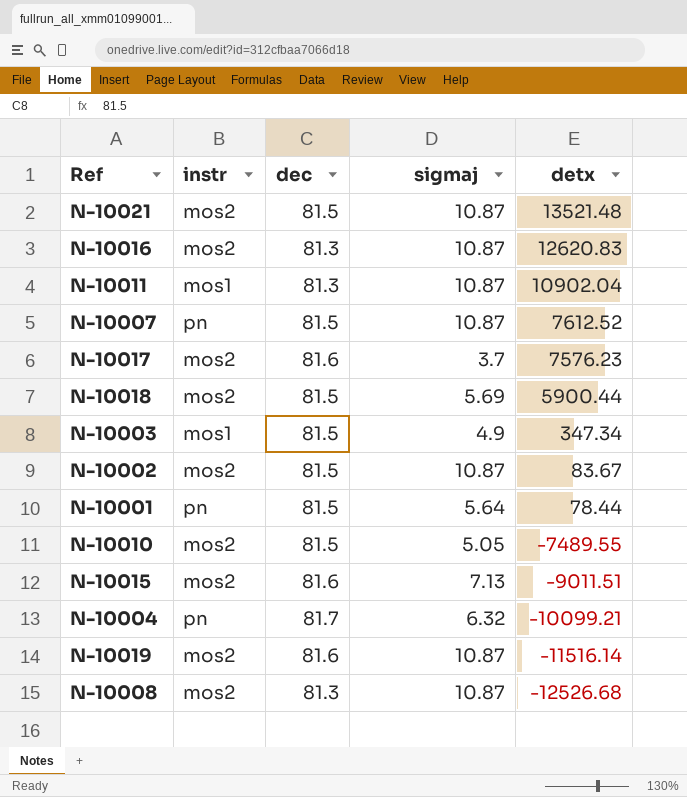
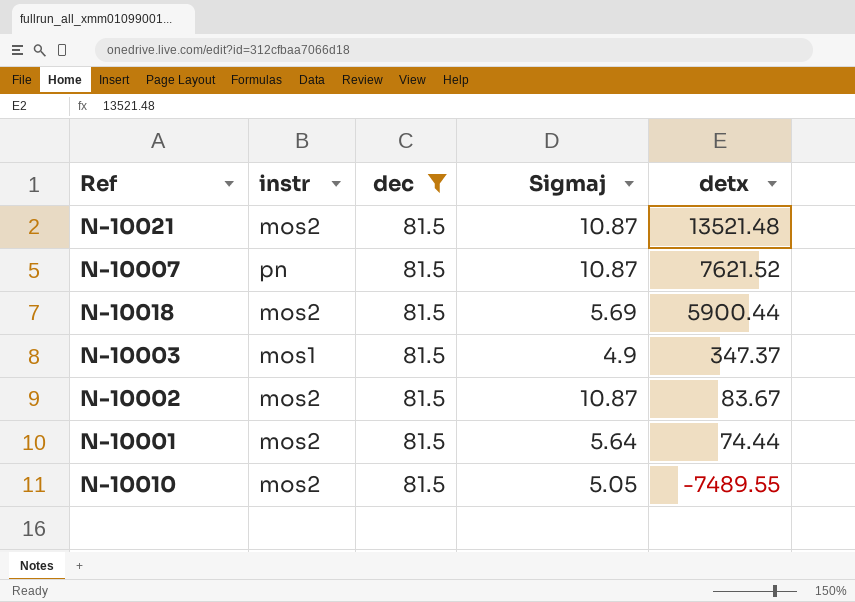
filter: none -> dec = 81.5
column name: sigmaj -> Sigmaj
N-10007 | detx: 7612.52 -> 7621.52
N-10003 | detx: 347.34 -> 347.37
N-10001 | instr: pn -> mos2
N-10001 | detx: 78.44 -> 74.44

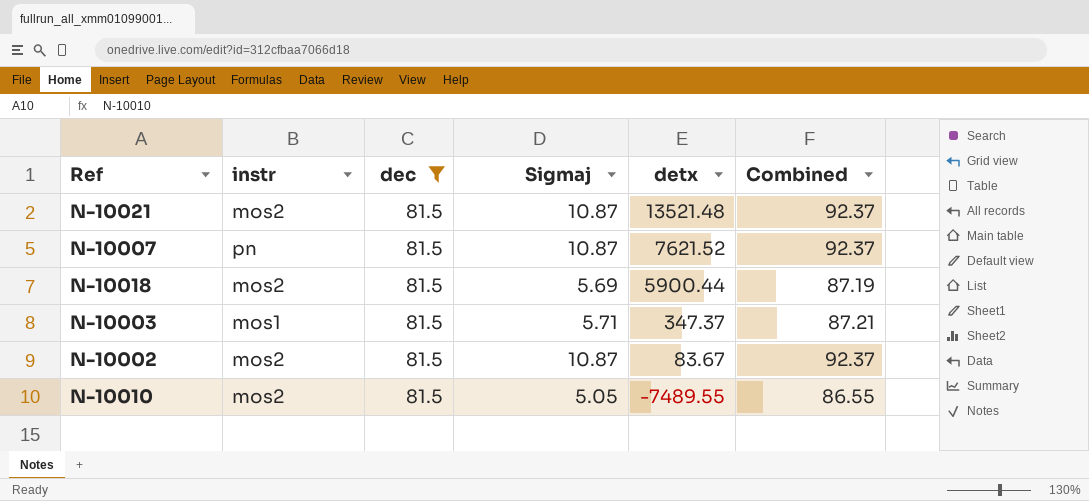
column Combined | formula: none -> [dec] + [Sigmaj]
row N-10001: mos2 | 81.5 | 5.64 | 74.44 -> none
N-10003 | Sigmaj: 4.9 -> 5.71

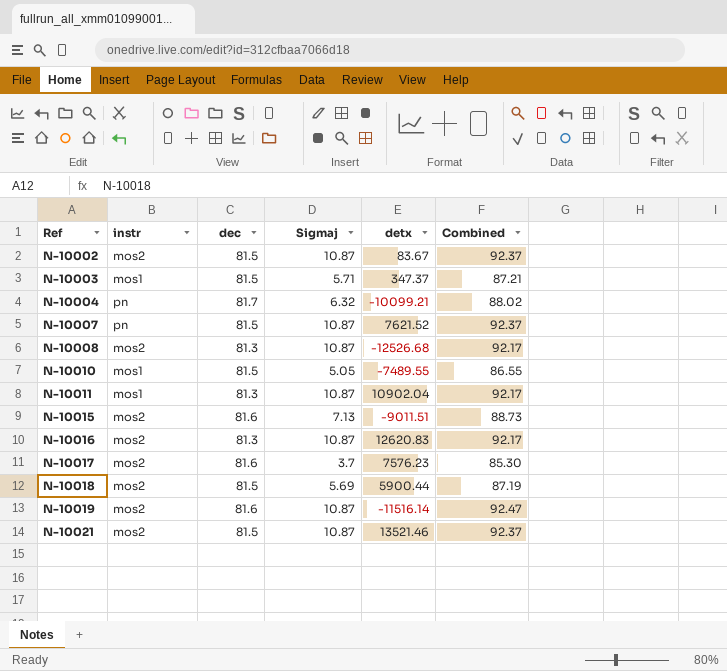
filter: dec = 81.5 -> none
row order: detx descending -> Ref ascending
N-10010 | instr: mos2 -> mos1
N-10021 | detx: 13521.48 -> 13521.46

